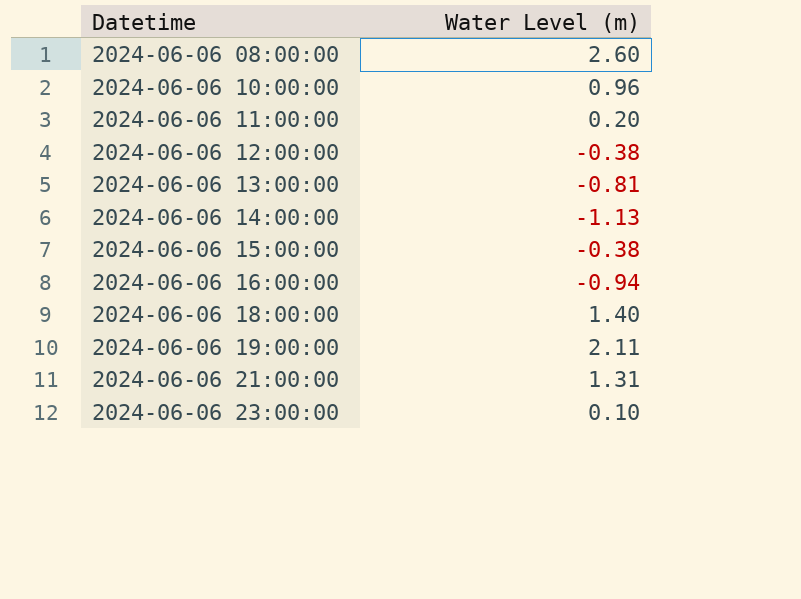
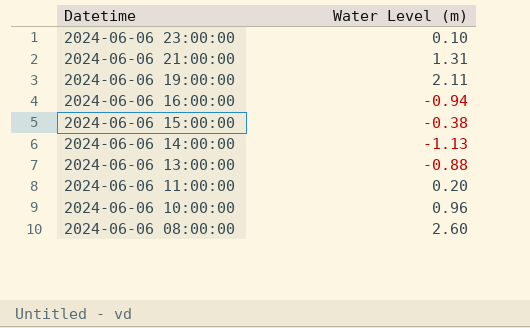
row order: Datetime ascending -> Datetime descending
row 2024-06-06 12:00:00: -0.38 -> none
row 2024-06-06 18:00:00: 1.40 -> none
2024-06-06 13:00:00 | Water Level (m): -0.81 -> -0.88

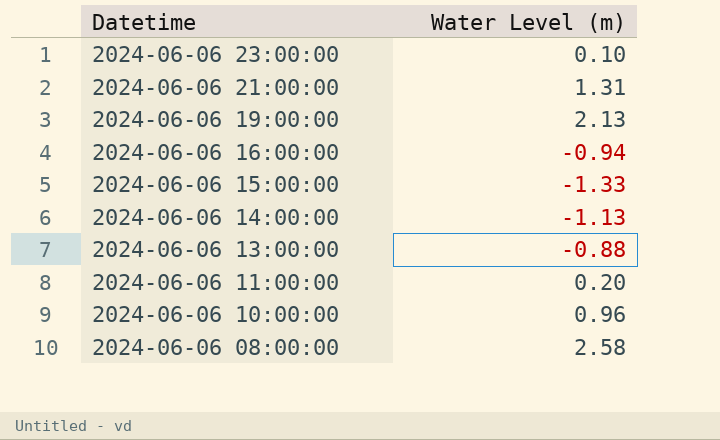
2024-06-06 19:00:00 | Water Level (m): 2.11 -> 2.13
2024-06-06 15:00:00 | Water Level (m): -0.38 -> -1.33
2024-06-06 08:00:00 | Water Level (m): 2.60 -> 2.58

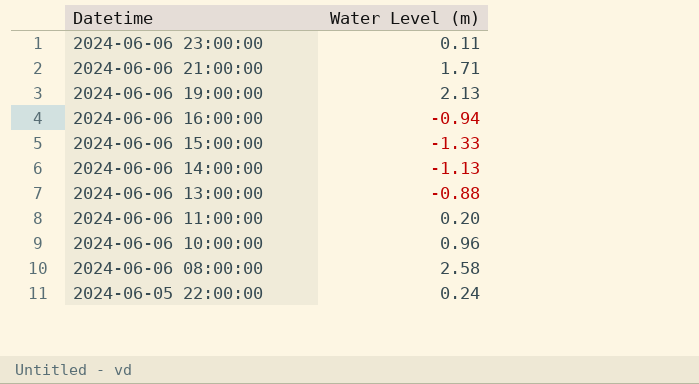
2024-06-06 23:00:00 | Water Level (m): 0.10 -> 0.11
2024-06-06 21:00:00 | Water Level (m): 1.31 -> 1.71
row 2024-06-05 22:00:00: none -> 0.24

